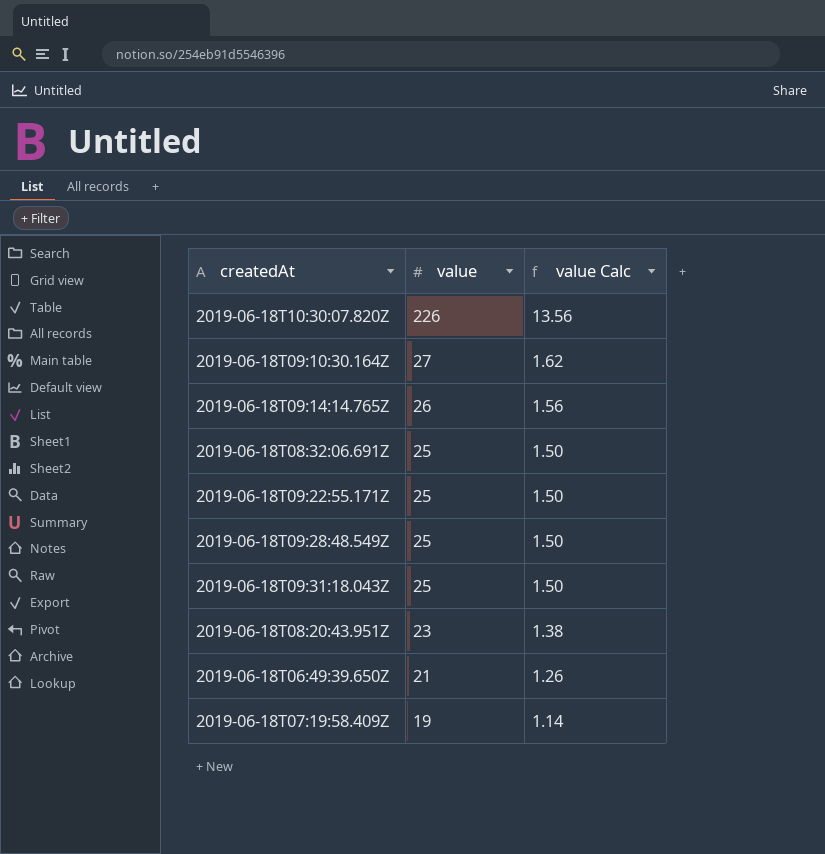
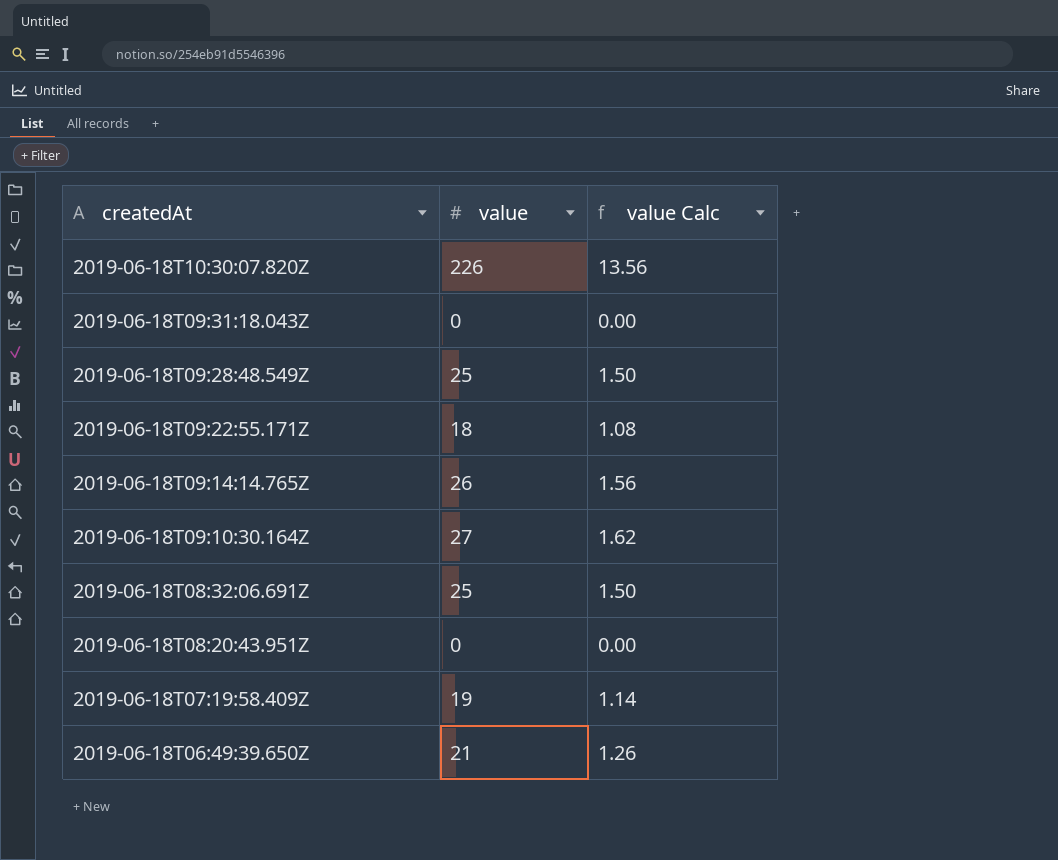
row order: value descending -> createdAt descending
2019-06-18T09:31:18.043Z | value: 25 -> 0
2019-06-18T09:31:18.043Z | value Calc: 1.50 -> 0.00
2019-06-18T09:22:55.171Z | value: 25 -> 18
2019-06-18T09:22:55.171Z | value Calc: 1.50 -> 1.08
2019-06-18T08:20:43.951Z | value: 23 -> 0
2019-06-18T08:20:43.951Z | value Calc: 1.38 -> 0.00

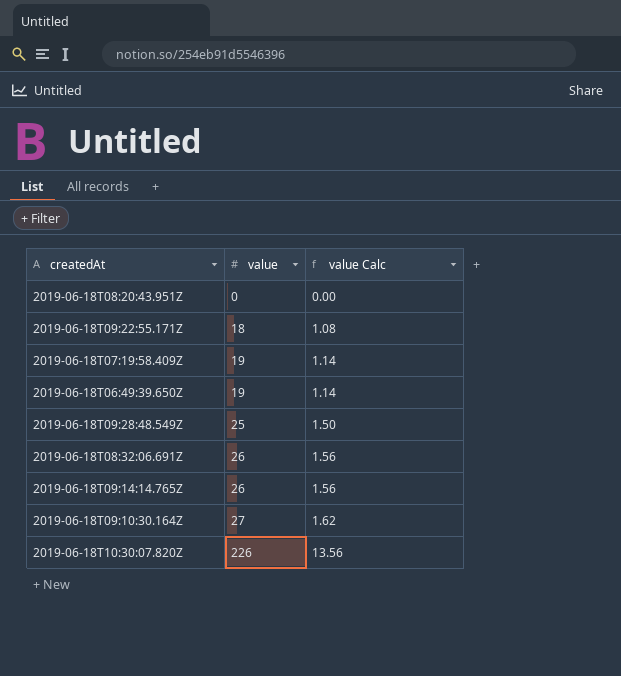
row order: createdAt descending -> value ascending
row 2019-06-18T09:31:18.043Z: 0 | 0.00 -> none
2019-06-18T06:49:39.650Z | value: 21 -> 19
2019-06-18T06:49:39.650Z | value Calc: 1.26 -> 1.14
2019-06-18T08:32:06.691Z | value: 25 -> 26
2019-06-18T08:32:06.691Z | value Calc: 1.50 -> 1.56

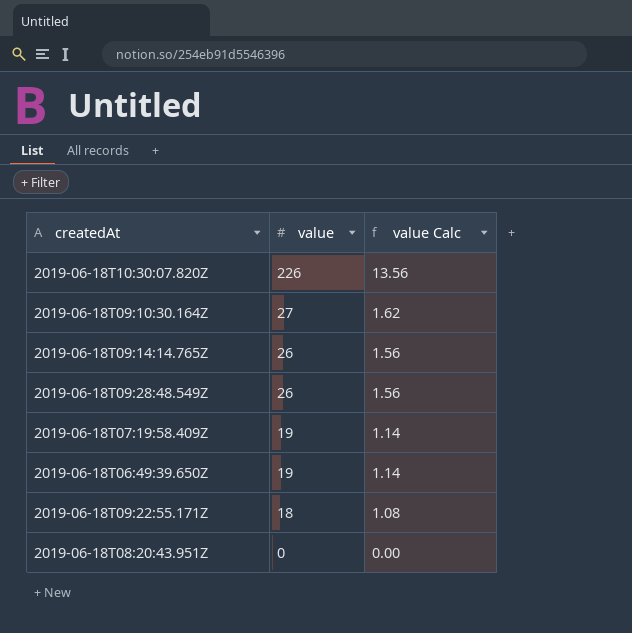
row order: value ascending -> value descending
row 2019-06-18T08:32:06.691Z: 26 | 1.56 -> none
2019-06-18T09:28:48.549Z | value: 25 -> 26
2019-06-18T09:28:48.549Z | value Calc: 1.50 -> 1.56

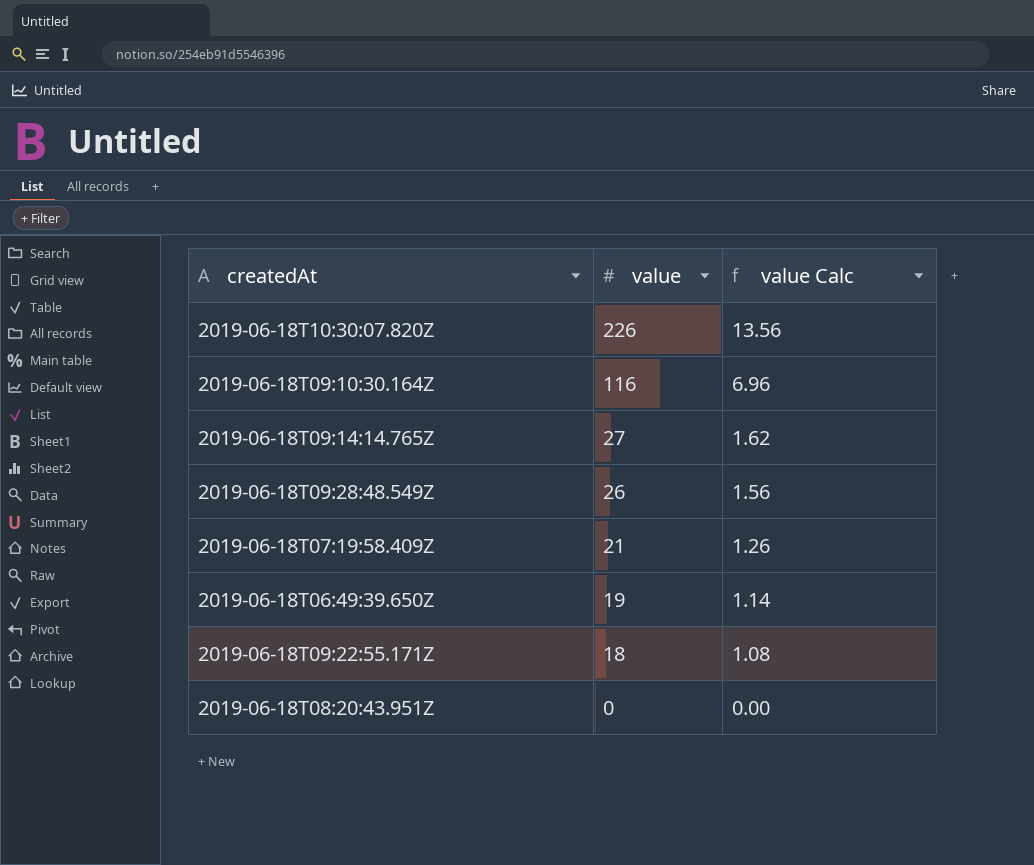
2019-06-18T09:10:30.164Z | value: 27 -> 116
2019-06-18T09:10:30.164Z | value Calc: 1.62 -> 6.96
2019-06-18T09:14:14.765Z | value: 26 -> 27
2019-06-18T09:14:14.765Z | value Calc: 1.56 -> 1.62
2019-06-18T07:19:58.409Z | value: 19 -> 21
2019-06-18T07:19:58.409Z | value Calc: 1.14 -> 1.26

